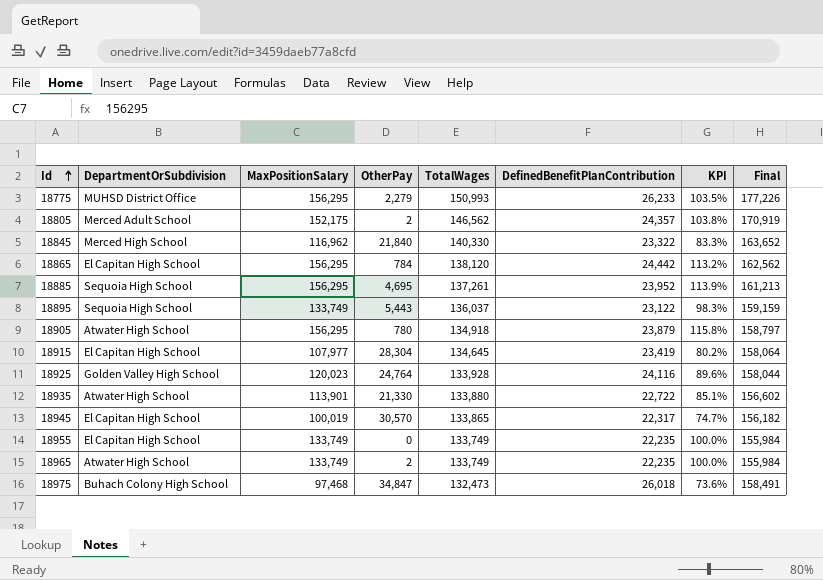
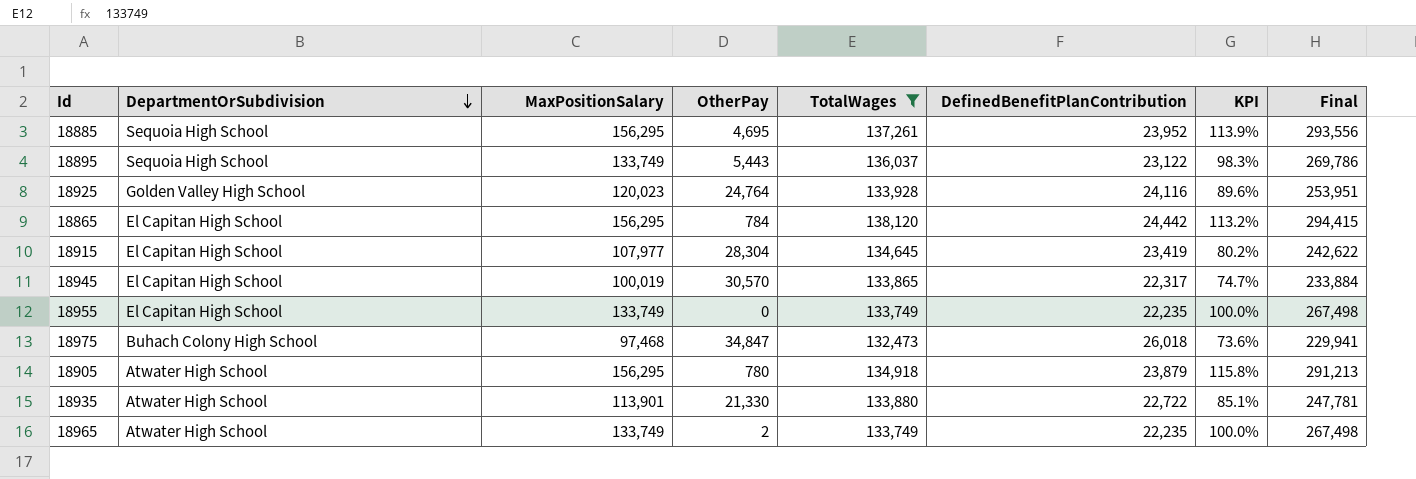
filter: none -> TotalWages <= 138,120
row order: Id ascending -> DepartmentOrSubdivision descending
column Final | formula: [TotalWages] + [DefinedBenefitPlanContribution] -> [MaxPositionSalary] + [TotalWages]

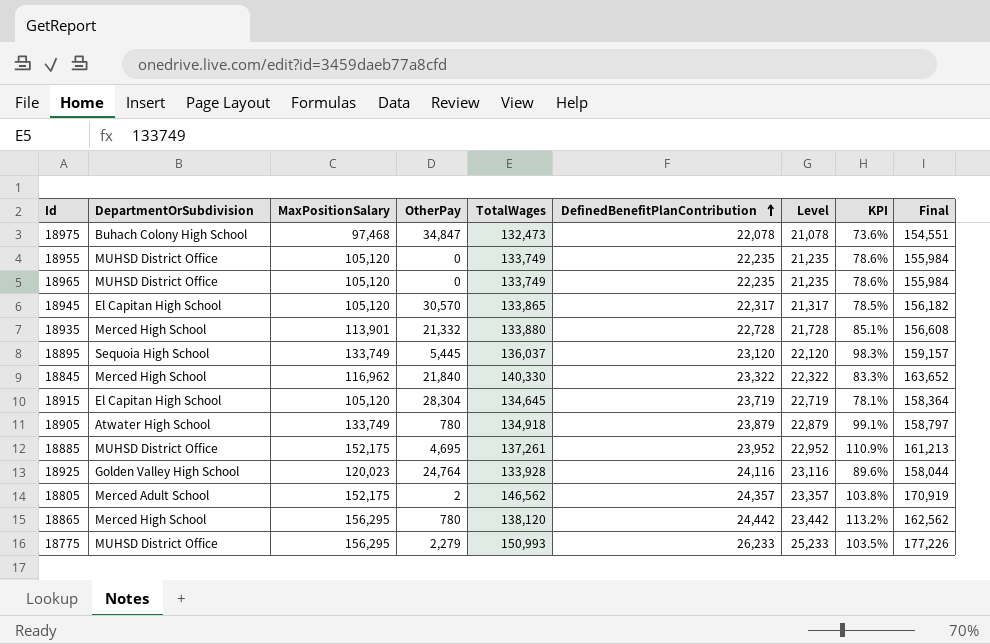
filter: TotalWages <= 138,120 -> none
row order: DepartmentOrSubdivision descending -> DefinedBenefitPlanContribution ascending
column Level | formula: none -> [DefinedBenefitPlanContribution] - 1000
column Final | formula: [MaxPositionSalary] + [TotalWages] -> [TotalWages] + [DefinedBenefitPlanContribution]
18975 | DefinedBenefitPlanContribution: 26,018 -> 22,078
18955 | DepartmentOrSubdivision: El Capitan High School -> MUHSD District Office
18955 | MaxPositionSalary: 133,749 -> 105,120
18955 | KPI: 100.0% -> 78.6%
18965 | DepartmentOrSubdivision: Atwater High School -> MUHSD District Office
18965 | MaxPositionSalary: 133,749 -> 105,120
18965 | OtherPay: 2 -> 0
18965 | KPI: 100.0% -> 78.6%
18945 | MaxPositionSalary: 100,019 -> 105,120
18945 | KPI: 74.7% -> 78.5%
18935 | DepartmentOrSubdivision: Atwater High School -> Merced High School
18935 | OtherPay: 21,330 -> 21,332
18935 | DefinedBenefitPlanContribution: 22,722 -> 22,728
18895 | OtherPay: 5,443 -> 5,445
18895 | DefinedBenefitPlanContribution: 23,122 -> 23,120
18915 | MaxPositionSalary: 107,977 -> 105,120
18915 | DefinedBenefitPlanContribution: 23,419 -> 23,719
18915 | KPI: 80.2% -> 78.1%
18905 | MaxPositionSalary: 156,295 -> 133,749
18905 | KPI: 115.8% -> 99.1%
18885 | DepartmentOrSubdivision: Sequoia High School -> MUHSD District Office
18885 | MaxPositionSalary: 156,295 -> 152,175
18885 | KPI: 113.9% -> 110.9%
18865 | DepartmentOrSubdivision: El Capitan High School -> Merced High School
18865 | OtherPay: 784 -> 780

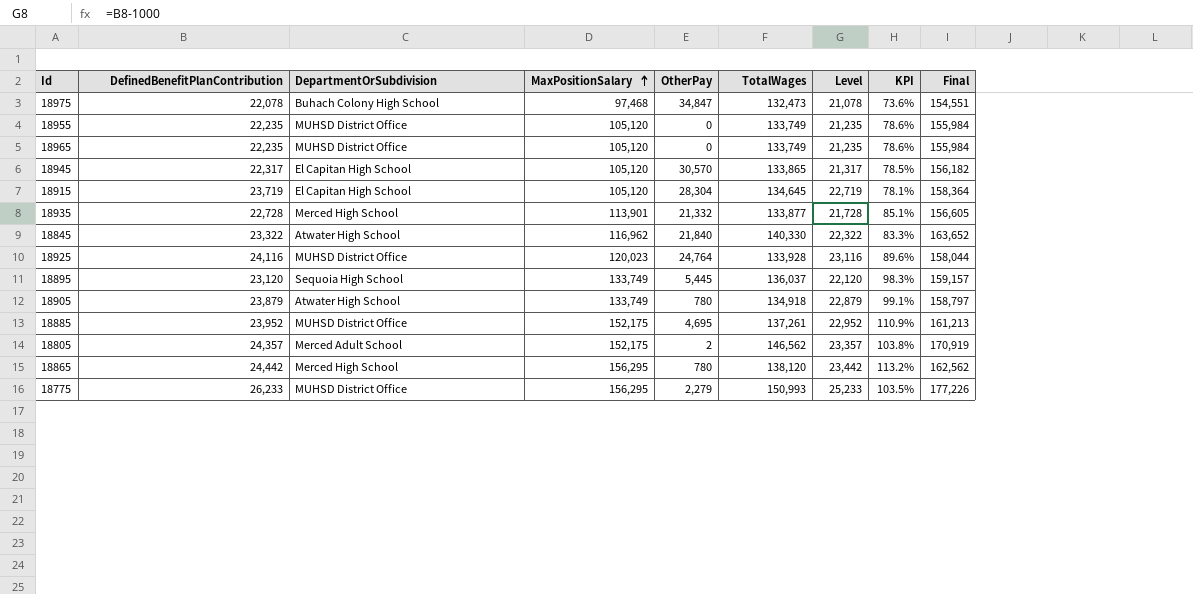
row order: DefinedBenefitPlanContribution ascending -> MaxPositionSalary ascending
column DefinedBenefitPlanContribution | position: 6 -> 2
18935 | TotalWages: 133,880 -> 133,877
18935 | Final: 156,608 -> 156,605
18845 | DepartmentOrSubdivision: Merced High School -> Atwater High School
18925 | DepartmentOrSubdivision: Golden Valley High School -> MUHSD District Office

